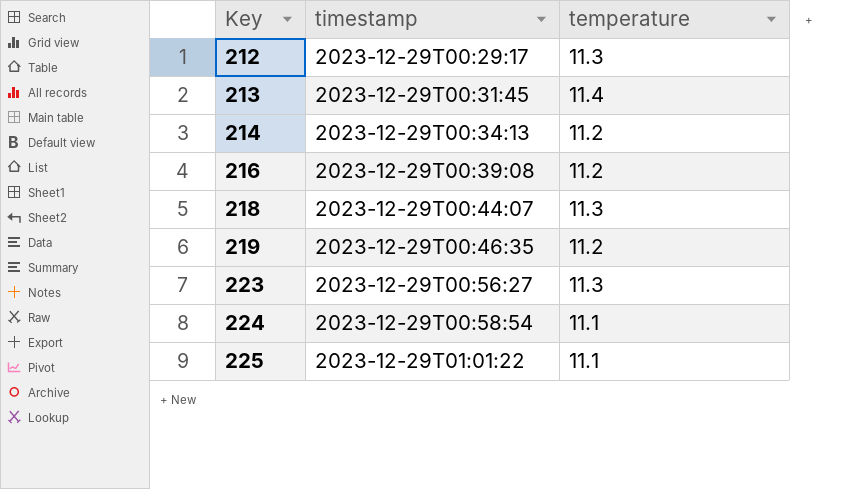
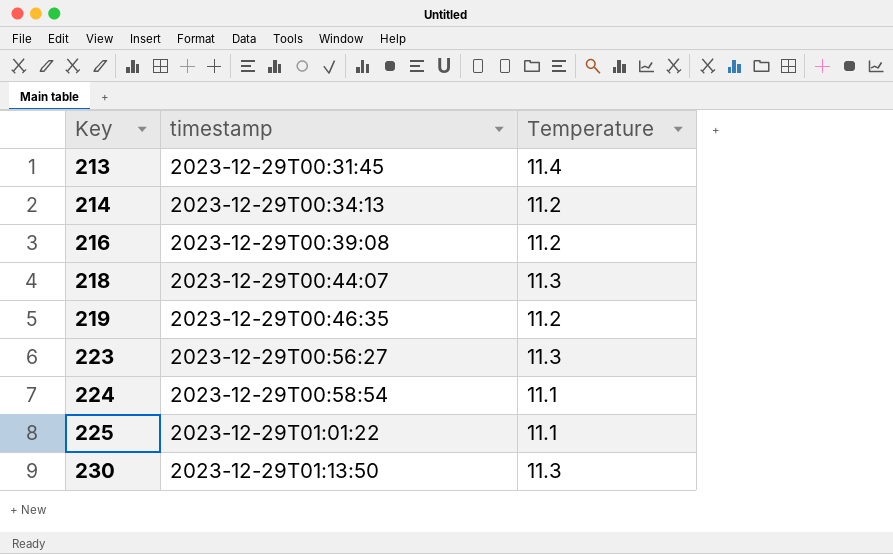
column name: temperature -> Temperature
row 212: 2023-12-29T00:29:17 | 11.3 -> none
row 230: none -> 2023-12-29T01:13:50 | 11.3

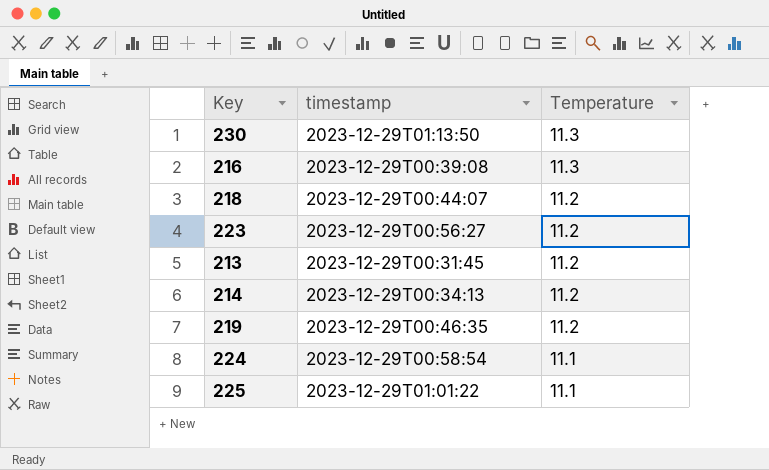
row order: Key ascending -> Temperature descending
216 | Temperature: 11.2 -> 11.3
218 | Temperature: 11.3 -> 11.2
223 | Temperature: 11.3 -> 11.2
213 | Temperature: 11.4 -> 11.2

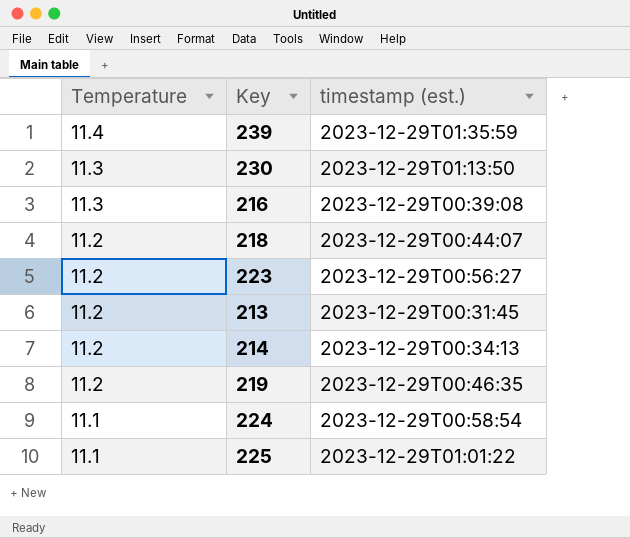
column Temperature | position: 3 -> 1
column name: timestamp -> timestamp (est.)
row 239: none -> 11.4 | 2023-12-29T01:35:59

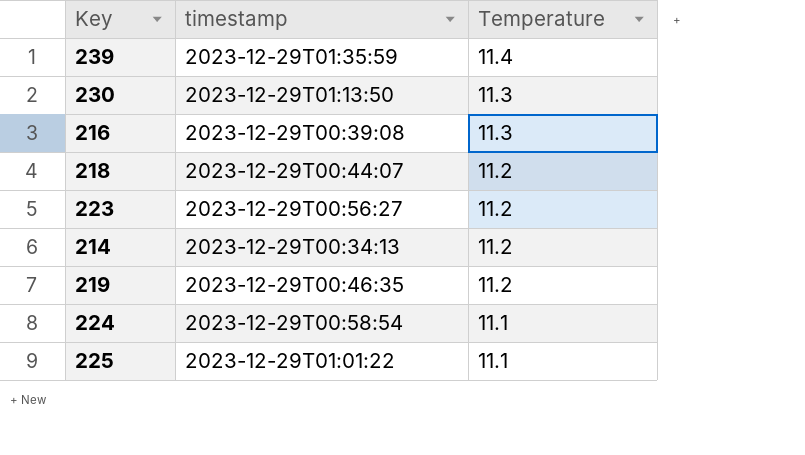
column name: timestamp (est.) -> timestamp
column Temperature | position: 1 -> 3
row 213: 11.2 | 2023-12-29T00:31:45 -> none

